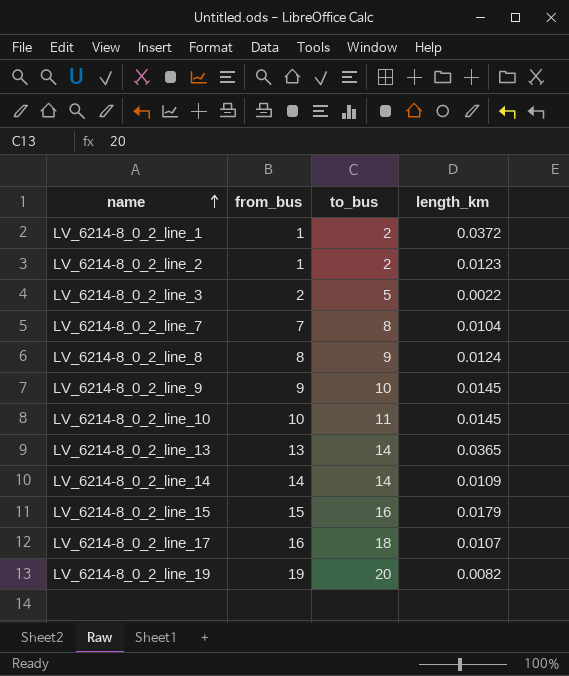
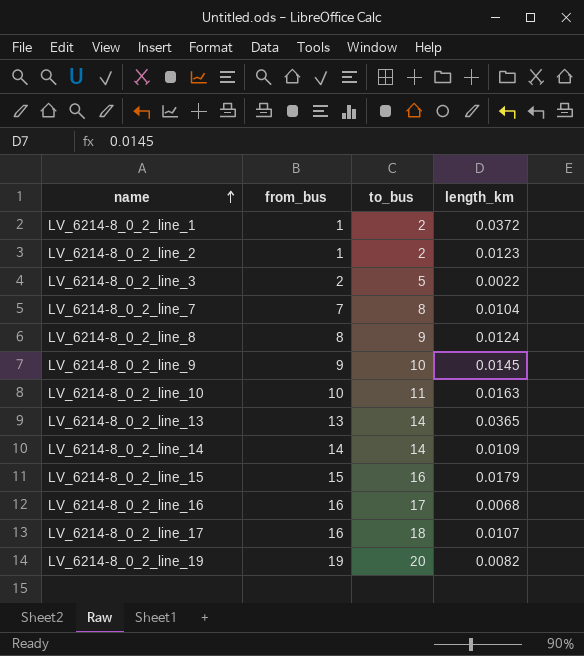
LV_6214-8_0_2_line_10 | length_km: 0.0145 -> 0.0163
row LV_6214-8_0_2_line_16: none -> 16 | 17 | 0.0068

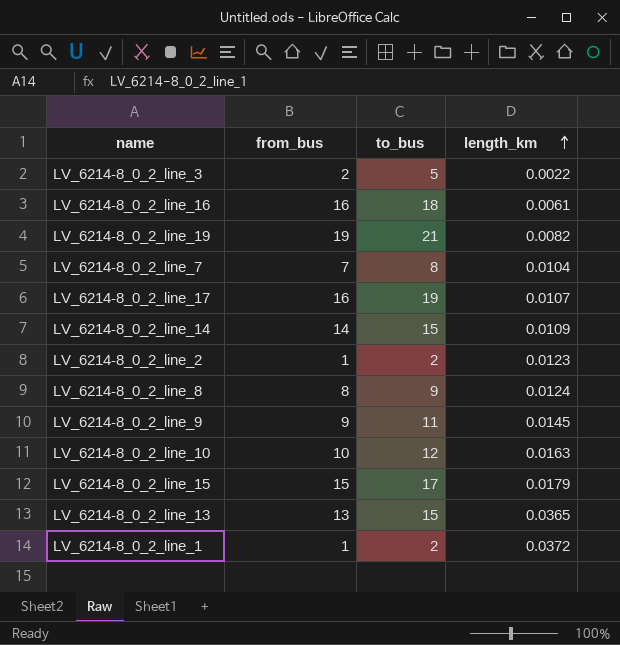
row order: name ascending -> length_km ascending
LV_6214-8_0_2_line_16 | to_bus: 17 -> 18
LV_6214-8_0_2_line_16 | length_km: 0.0068 -> 0.0061
LV_6214-8_0_2_line_19 | to_bus: 20 -> 21
LV_6214-8_0_2_line_17 | to_bus: 18 -> 19
LV_6214-8_0_2_line_14 | to_bus: 14 -> 15
LV_6214-8_0_2_line_9 | to_bus: 10 -> 11
LV_6214-8_0_2_line_10 | to_bus: 11 -> 12
LV_6214-8_0_2_line_15 | to_bus: 16 -> 17
LV_6214-8_0_2_line_13 | to_bus: 14 -> 15

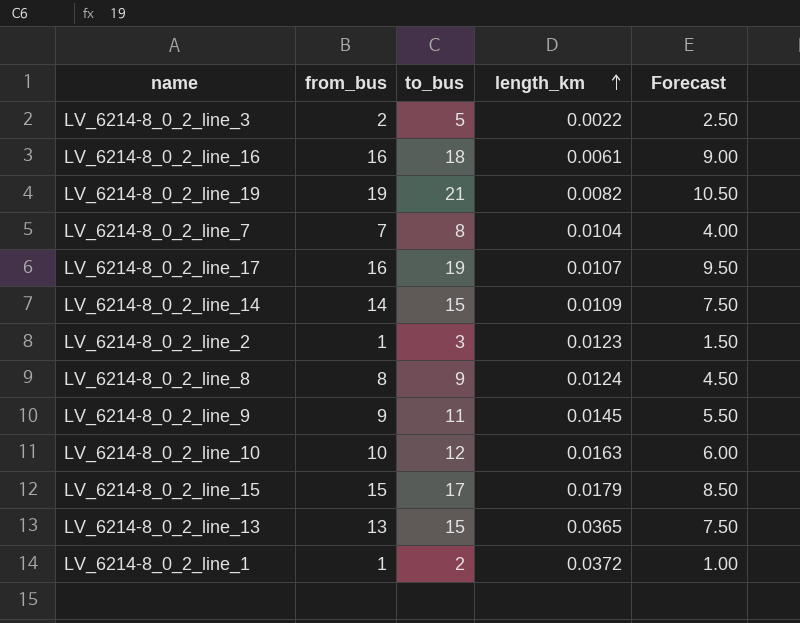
column Forecast | formula: none -> [to_bus] * 0.5
LV_6214-8_0_2_line_2 | to_bus: 2 -> 3

